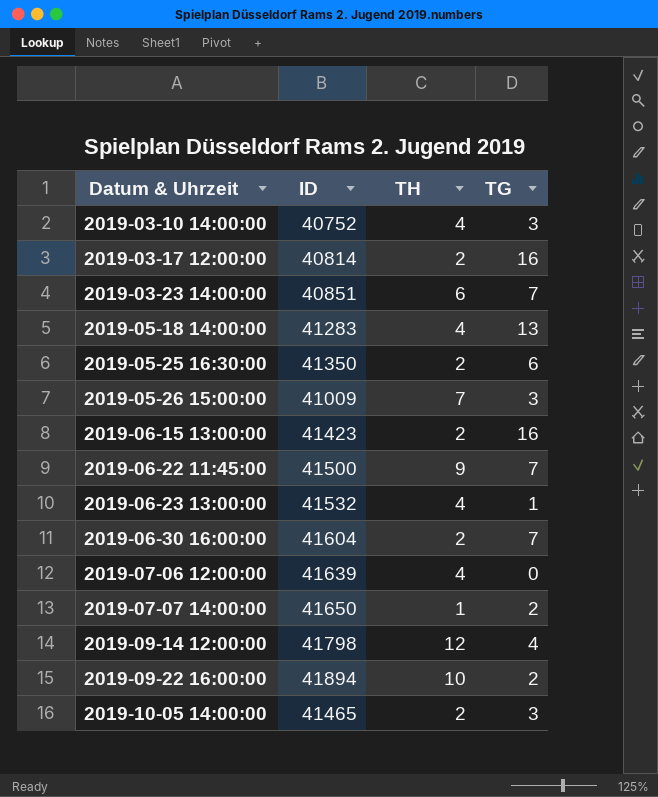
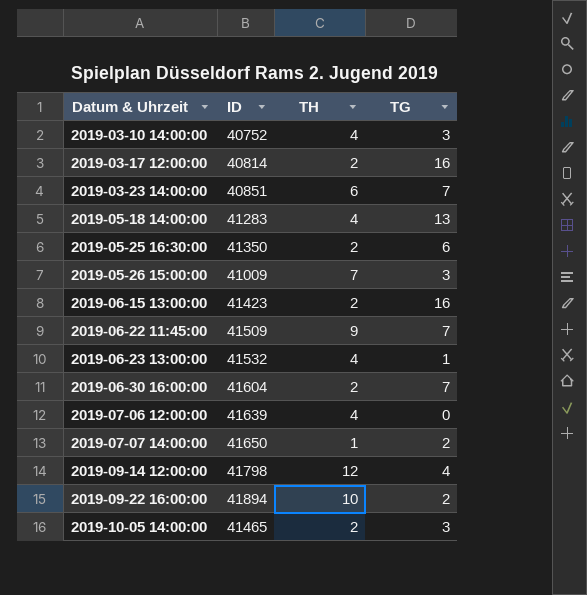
2019-06-22 11:45:00 | ID: 41500 -> 41509

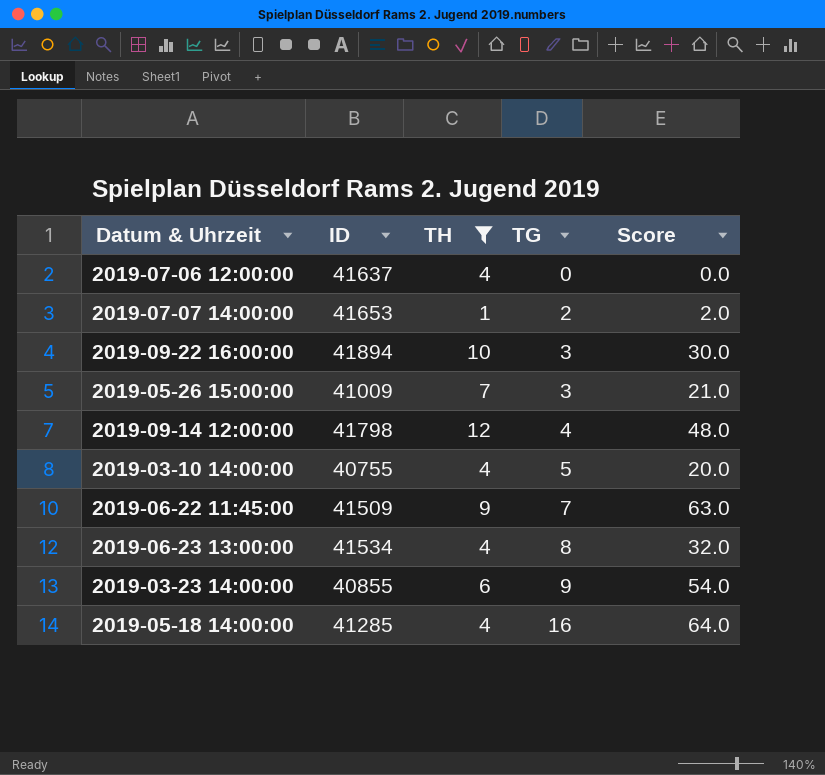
filter: none -> TH != 2
row order: Datum & Uhrzeit ascending -> TG ascending
column Score | formula: none -> [TH] * [TG]
2019-07-06 12:00:00 | ID: 41639 -> 41637
2019-07-07 14:00:00 | ID: 41650 -> 41653
2019-09-22 16:00:00 | TG: 2 -> 3
2019-03-10 14:00:00 | ID: 40752 -> 40755
2019-03-10 14:00:00 | TG: 3 -> 5
2019-06-23 13:00:00 | ID: 41532 -> 41534
2019-06-23 13:00:00 | TG: 1 -> 8
2019-03-23 14:00:00 | ID: 40851 -> 40855
2019-03-23 14:00:00 | TG: 7 -> 9
2019-05-18 14:00:00 | ID: 41283 -> 41285
2019-05-18 14:00:00 | TG: 13 -> 16

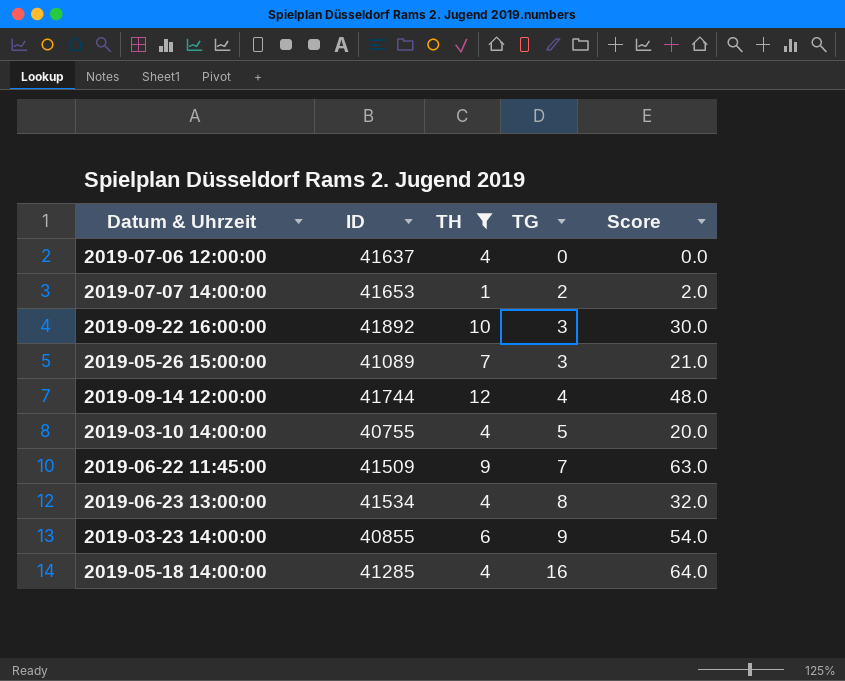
2019-09-22 16:00:00 | ID: 41894 -> 41892
2019-05-26 15:00:00 | ID: 41009 -> 41089
2019-09-14 12:00:00 | ID: 41798 -> 41744

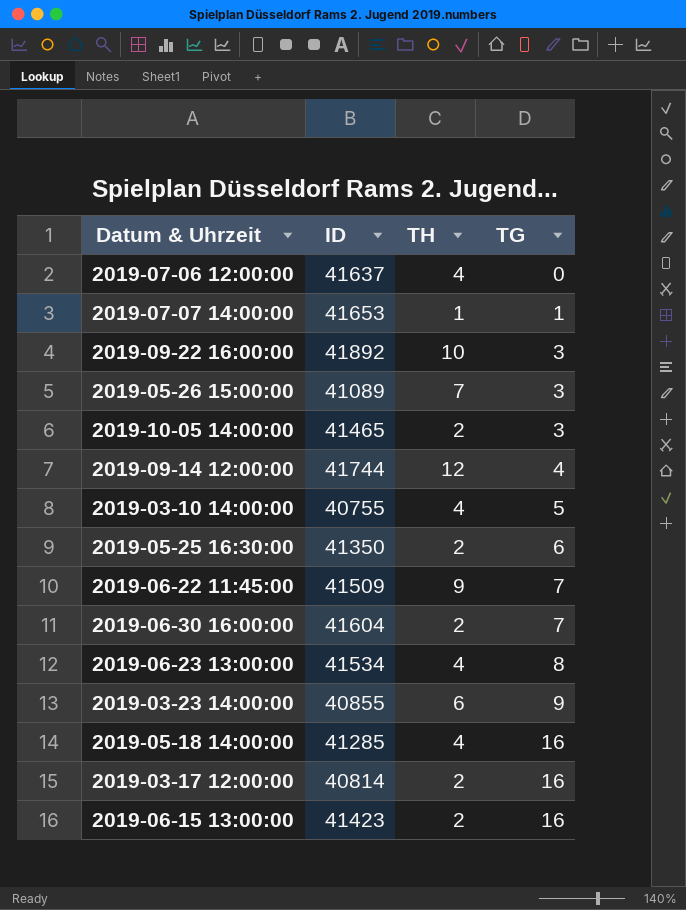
filter: TH != 2 -> none
column Score | formula: [TH] * [TG] -> none
2019-07-07 14:00:00 | TG: 2 -> 1

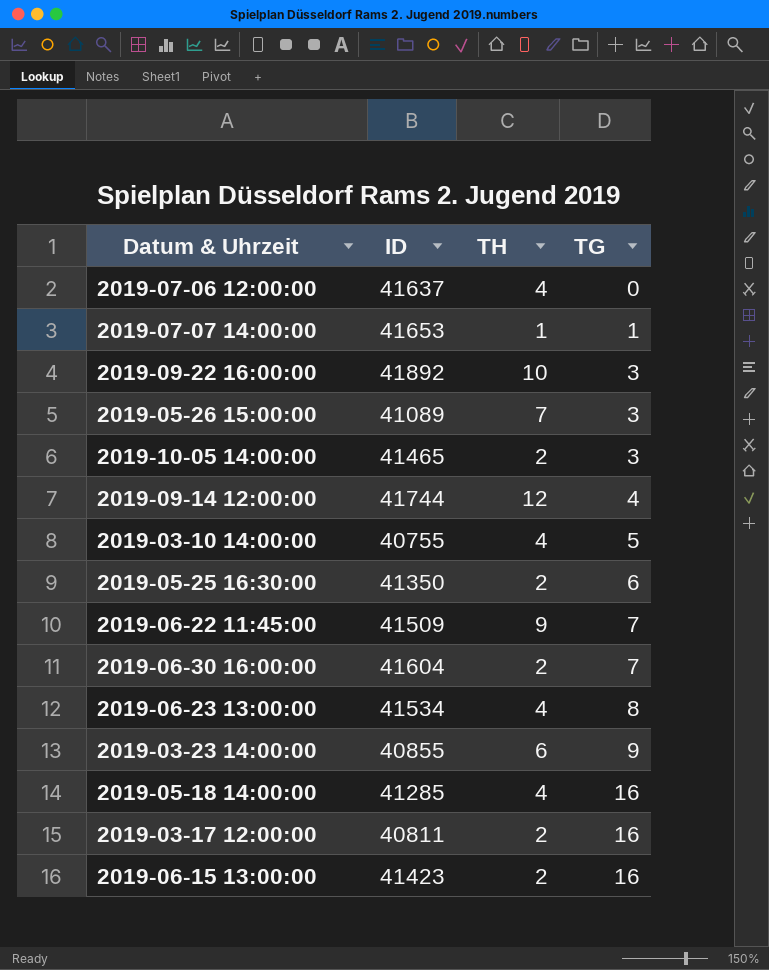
2019-03-17 12:00:00 | ID: 40814 -> 40811

